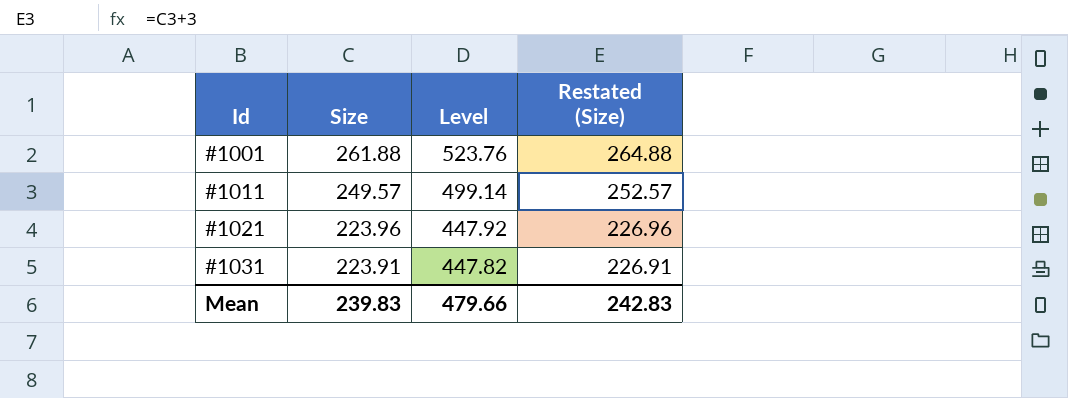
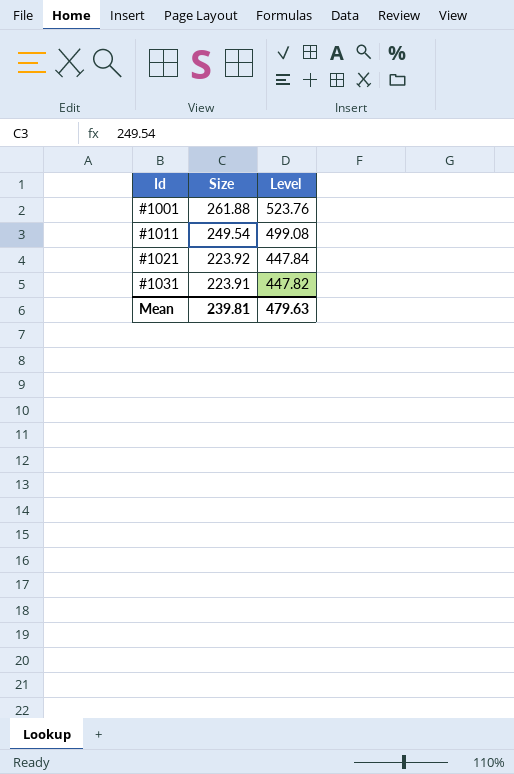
column Restated (Size) | formula: [Size] + 3 -> none
#1011 | Size: 249.57 -> 249.54
#1011 | Level: 499.14 -> 499.08
#1021 | Size: 223.96 -> 223.92
#1021 | Level: 447.92 -> 447.84
Mean | Size: 239.83 -> 239.81
Mean | Level: 479.66 -> 479.63

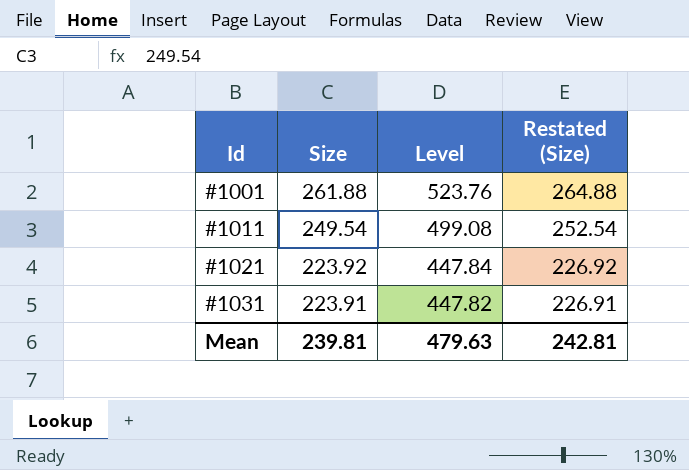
column Restated (Size) | formula: none -> [Size] + 3

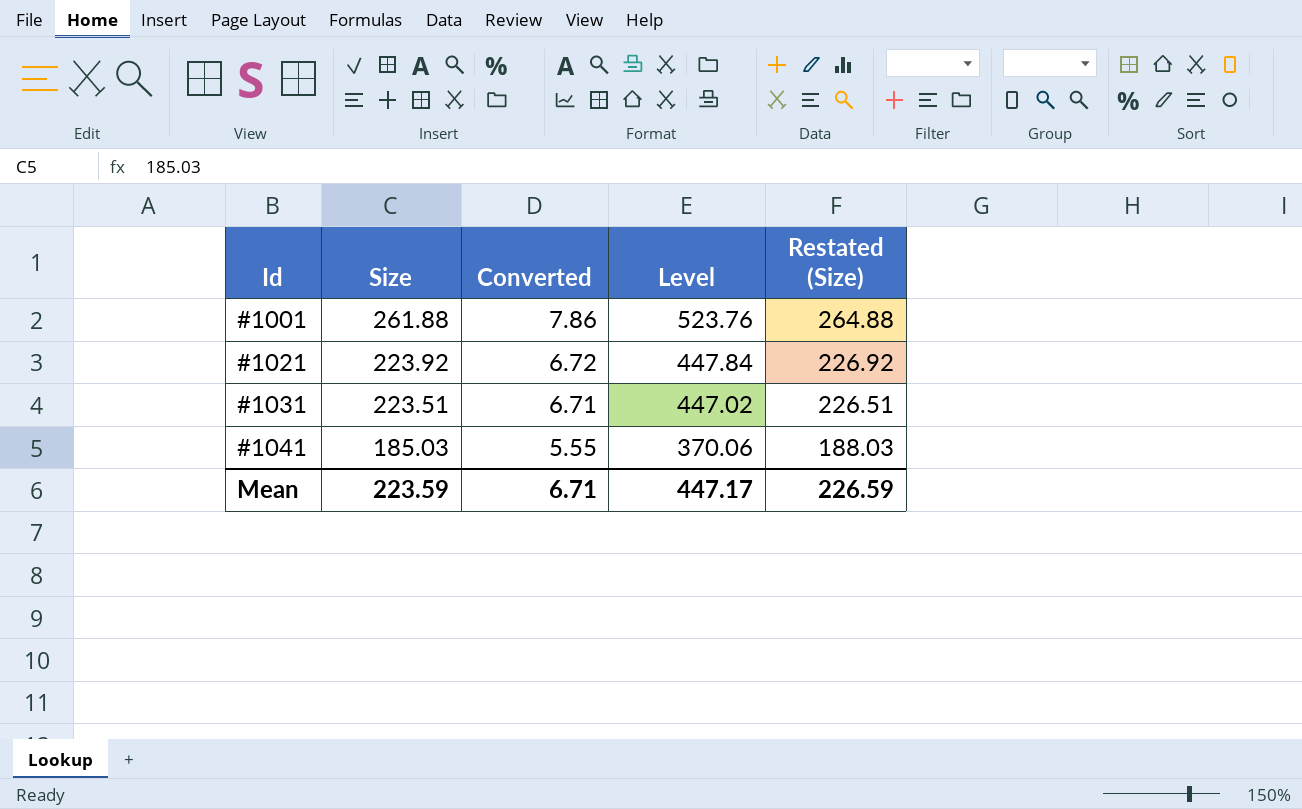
column Converted | formula: none -> [Size] * 0.03
row #1011: 249.54 | 499.08 | 252.54 -> none
#1031 | Size: 223.91 -> 223.51
#1031 | Level: 447.82 -> 447.02
#1031 | Restated (Size): 226.91 -> 226.51
row #1041: none -> 185.03 | 5.55 | 370.06 | 188.03
Mean | Size: 239.81 -> 223.59
Mean | Level: 479.63 -> 447.17
Mean | Restated (Size): 242.81 -> 226.59

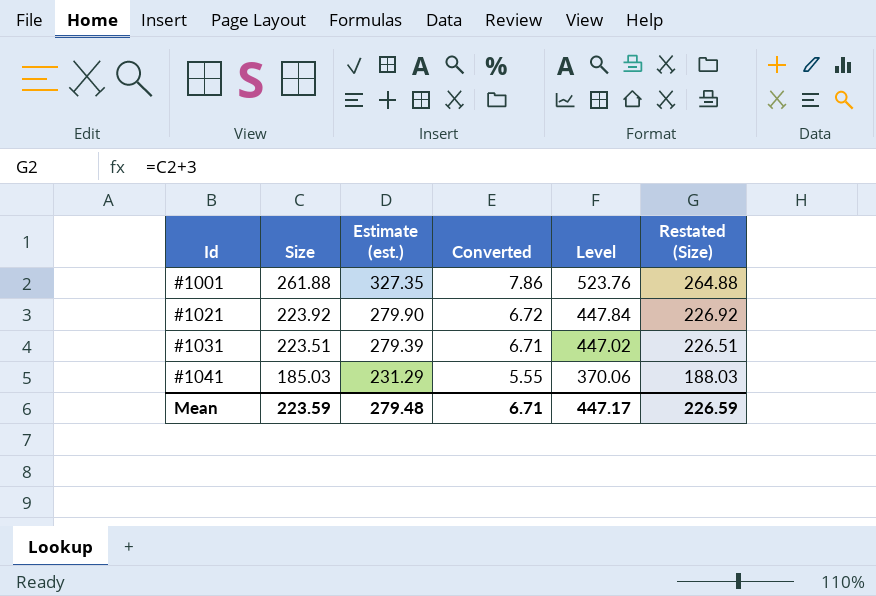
column Estimate (est.) | formula: none -> [Size] * 1.25

